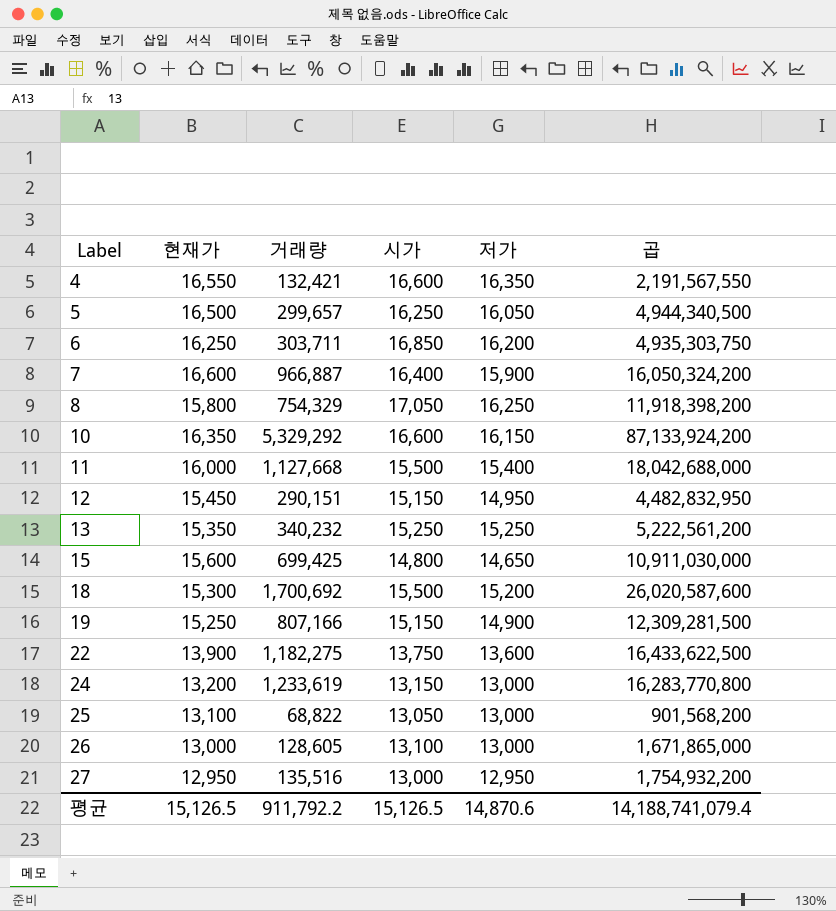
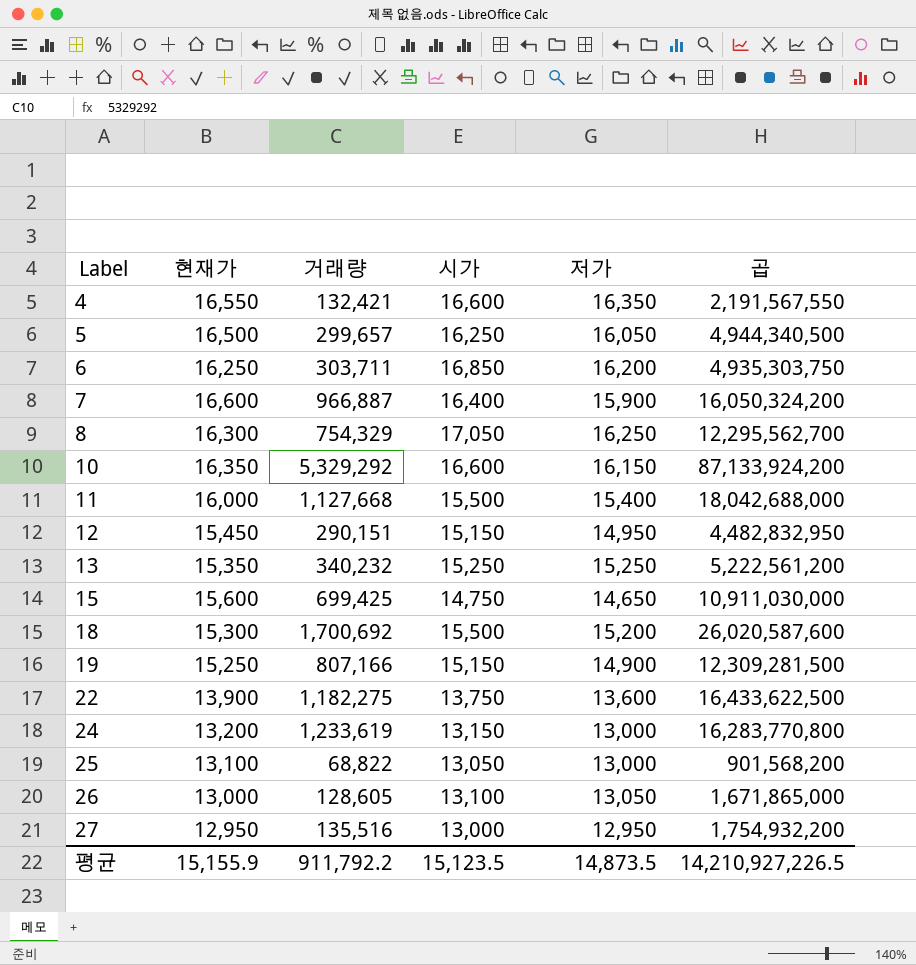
8 | 현재가: 15,800 -> 16,300
8 | 곱: 11,918,398,200 -> 12,295,562,700
15 | 시가: 14,800 -> 14,750
26 | 저가: 13,000 -> 13,050
평균 | 현재가: 15,126.5 -> 15,155.9
평균 | 시가: 15,126.5 -> 15,123.5
평균 | 저가: 14,870.6 -> 14,873.5
평균 | 곱: 14,188,741,079.4 -> 14,210,927,226.5

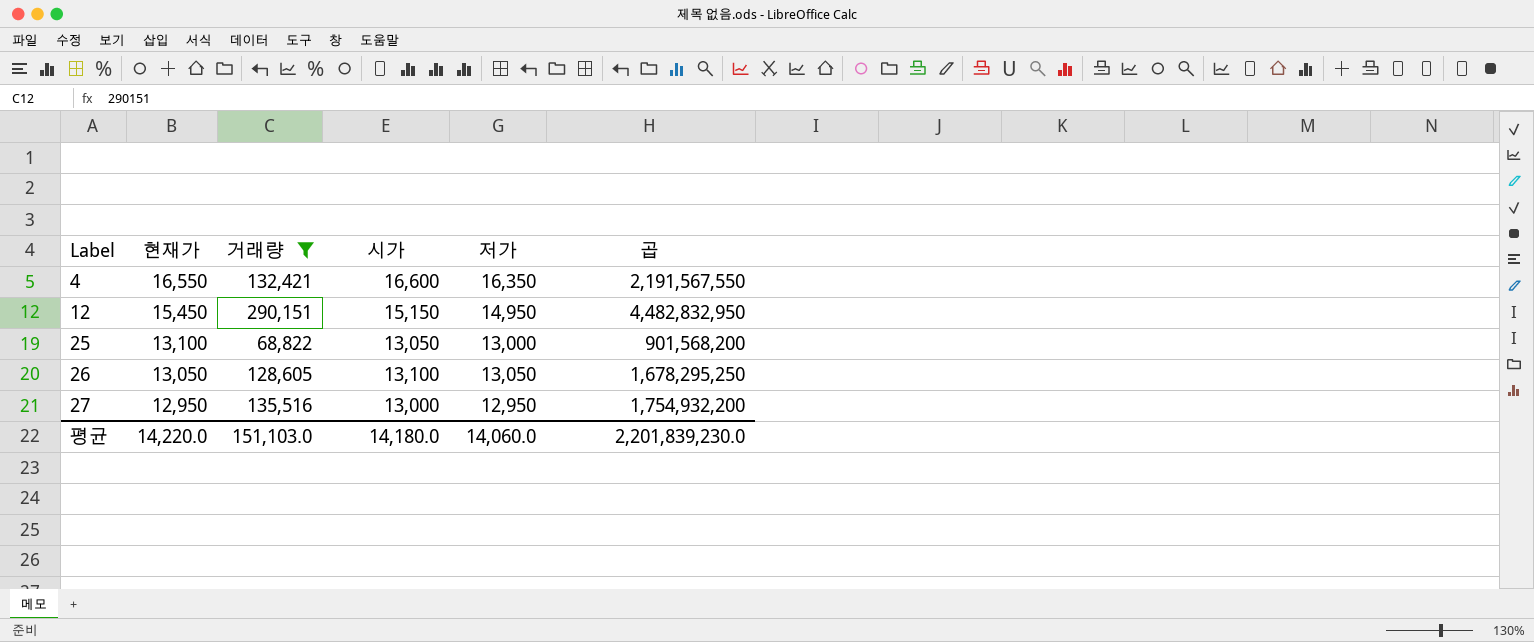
filter: none -> 거래량 <= 290,151
26 | 현재가: 13,000 -> 13,050
26 | 곱: 1,671,865,000 -> 1,678,295,250
평균 | 현재가: 15,155.9 -> 14,220.0
평균 | 거래량: 911,792.2 -> 151,103.0
평균 | 시가: 15,123.5 -> 14,180.0
평균 | 저가: 14,873.5 -> 14,060.0
평균 | 곱: 14,210,927,226.5 -> 2,201,839,230.0

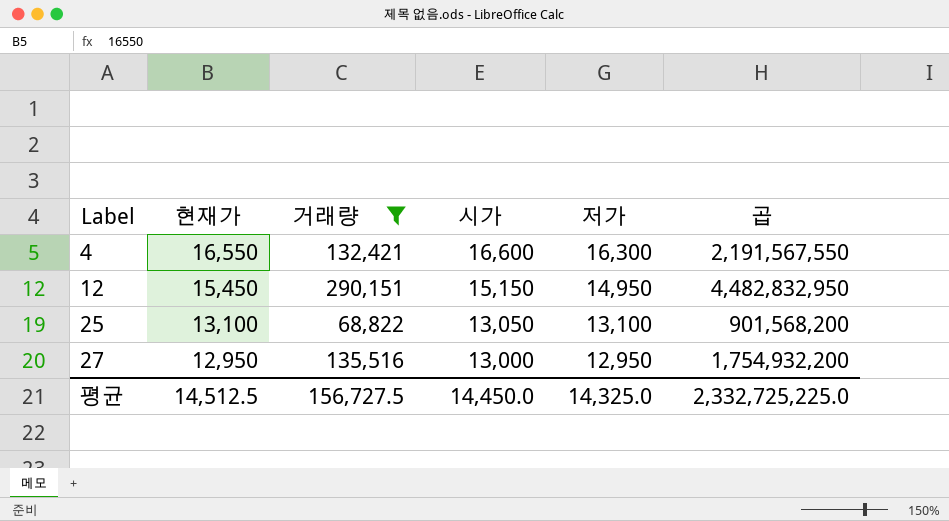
row 26: 13,050 | 128,605 | 13,100 | 13,050 | 1,678,295,250 -> none
4 | 저가: 16,350 -> 16,300
25 | 저가: 13,000 -> 13,100
평균 | 현재가: 14,220.0 -> 14,512.5
평균 | 거래량: 151,103.0 -> 156,727.5
평균 | 시가: 14,180.0 -> 14,450.0
평균 | 저가: 14,060.0 -> 14,325.0
평균 | 곱: 2,201,839,230.0 -> 2,332,725,225.0

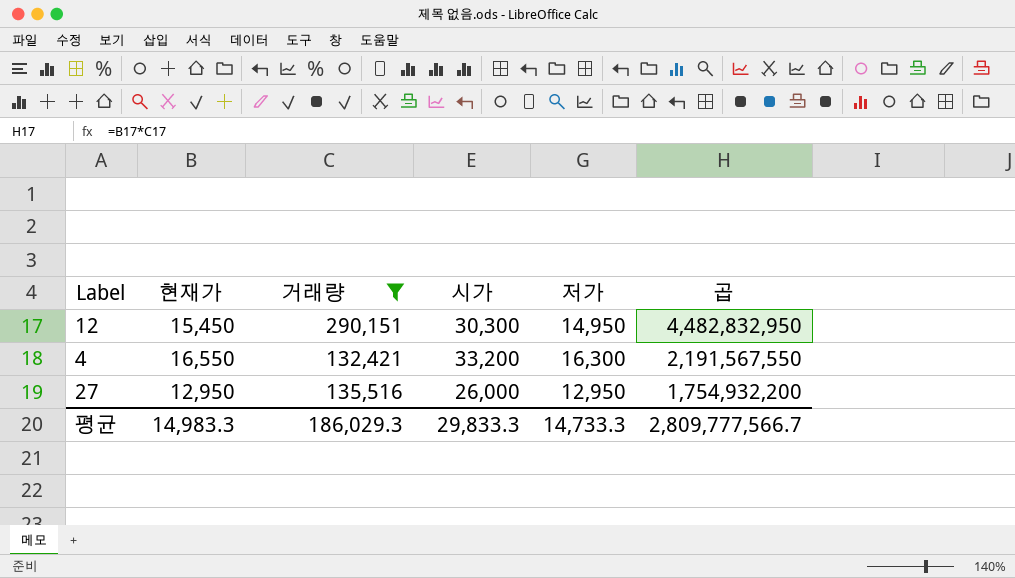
row order: Label ascending -> 곱 descending
row 25: 13,100 | 68,822 | 13,050 | 13,100 | 901,568,200 -> none
12 | 시가: 15,150 -> 30,300
4 | 시가: 16,600 -> 33,200
27 | 시가: 13,000 -> 26,000
평균 | 현재가: 14,512.5 -> 14,983.3
평균 | 거래량: 156,727.5 -> 186,029.3
평균 | 시가: 14,450.0 -> 29,833.3
평균 | 저가: 14,325.0 -> 14,733.3
평균 | 곱: 2,332,725,225.0 -> 2,809,777,566.7

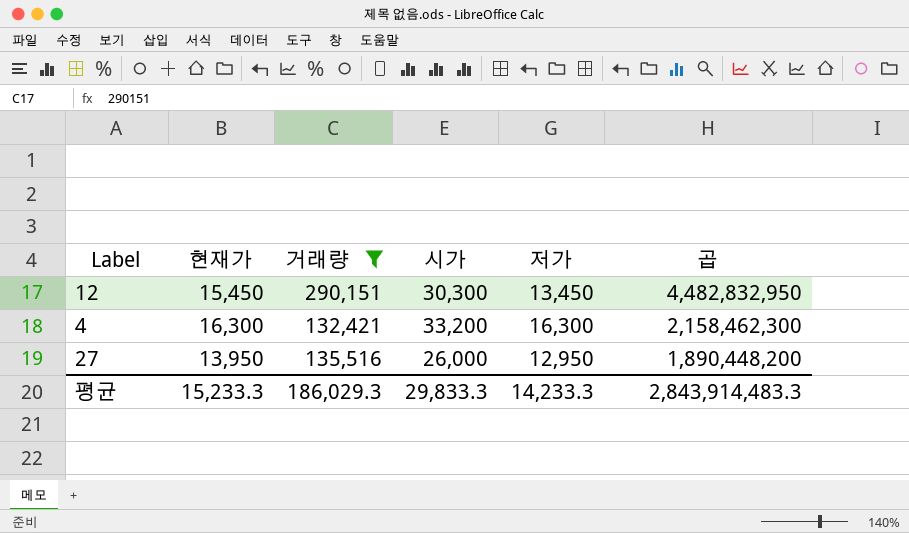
12 | 저가: 14,950 -> 13,450
4 | 현재가: 16,550 -> 16,300
4 | 곱: 2,191,567,550 -> 2,158,462,300
27 | 현재가: 12,950 -> 13,950
27 | 곱: 1,754,932,200 -> 1,890,448,200
평균 | 현재가: 14,983.3 -> 15,233.3
평균 | 저가: 14,733.3 -> 14,233.3
평균 | 곱: 2,809,777,566.7 -> 2,843,914,483.3

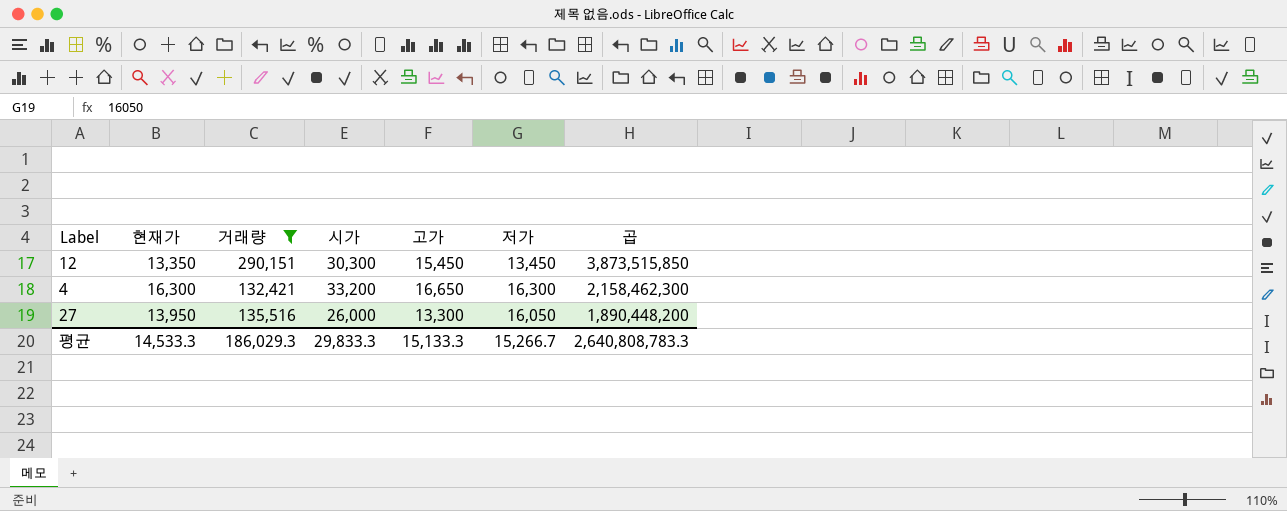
column 고가 | position: none -> 5
12 | 현재가: 15,450 -> 13,350
12 | 곱: 4,482,832,950 -> 3,873,515,850
27 | 저가: 12,950 -> 16,050
평균 | 현재가: 15,233.3 -> 14,533.3
평균 | 저가: 14,233.3 -> 15,266.7
평균 | 곱: 2,843,914,483.3 -> 2,640,808,783.3

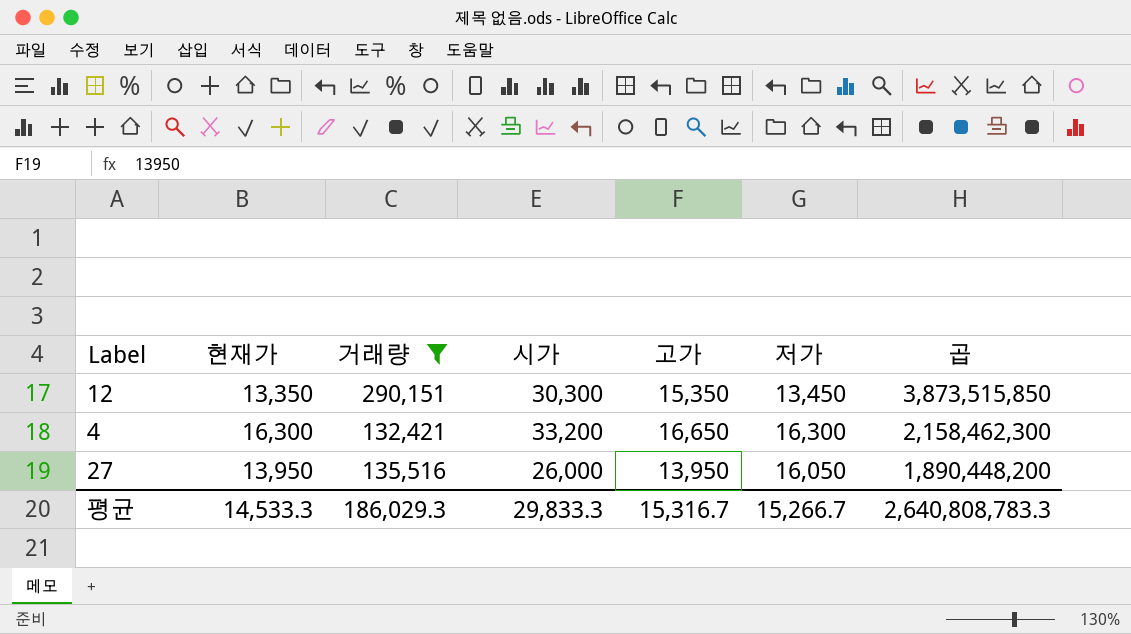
12 | 고가: 15,450 -> 15,350
27 | 고가: 13,300 -> 13,950
평균 | 고가: 15,133.3 -> 15,316.7

